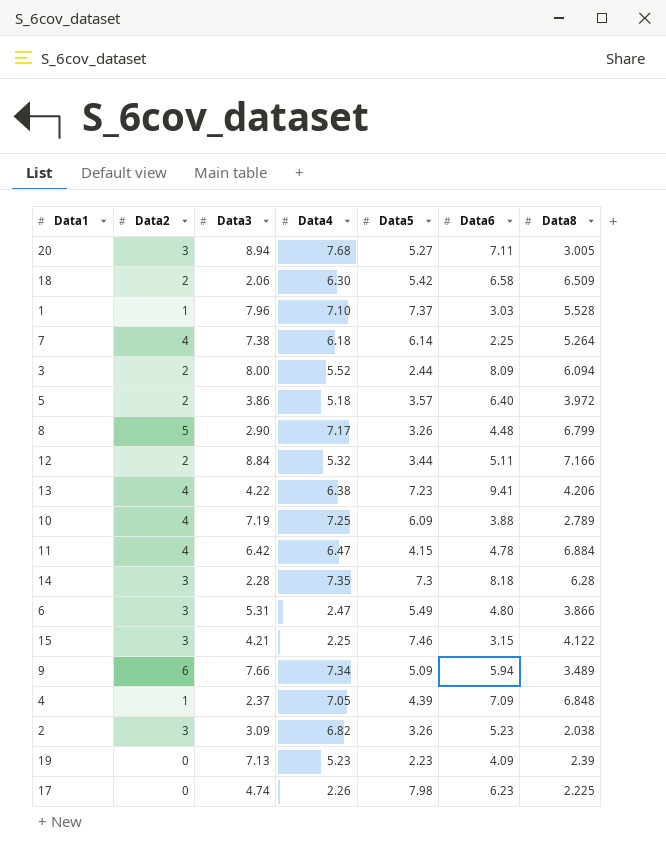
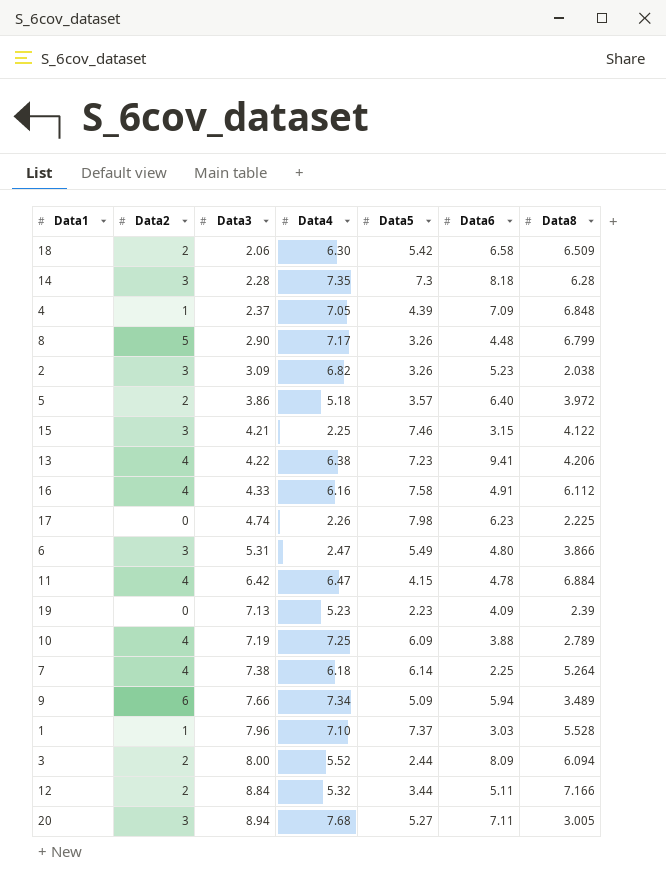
row order: none -> Data3 ascending
row 16: none -> 4 | 4.33 | 6.16 | 7.58 | 4.91 | 6.112

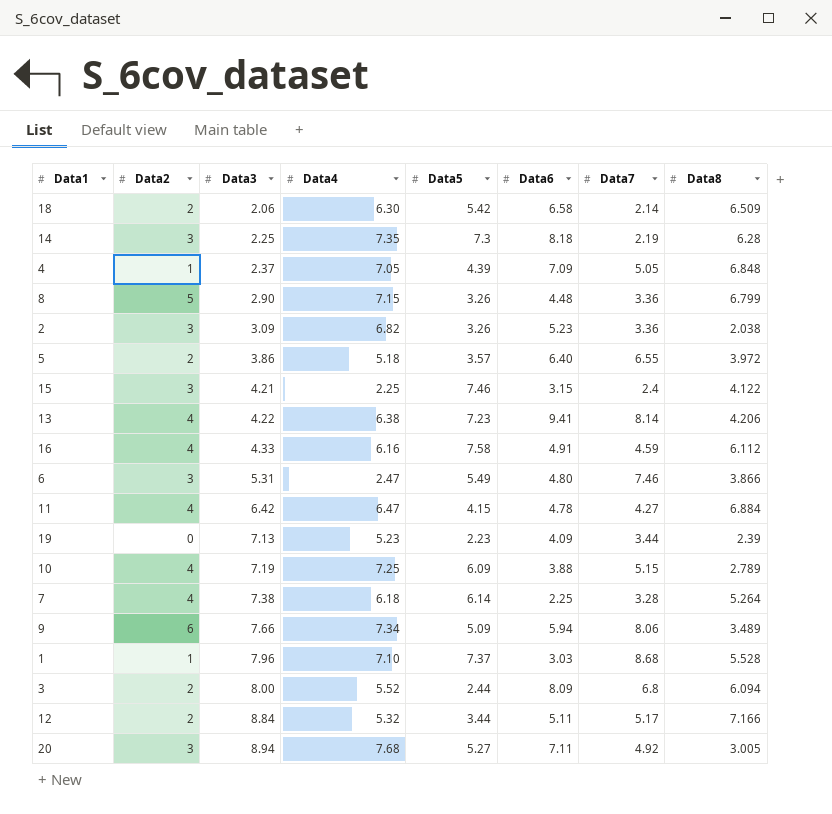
column Data7 | position: none -> 7
row 17: 0 | 4.74 | 2.26 | 7.98 | 6.23 | 2.225 -> none
14 | Data3: 2.28 -> 2.25
8 | Data4: 7.17 -> 7.15

